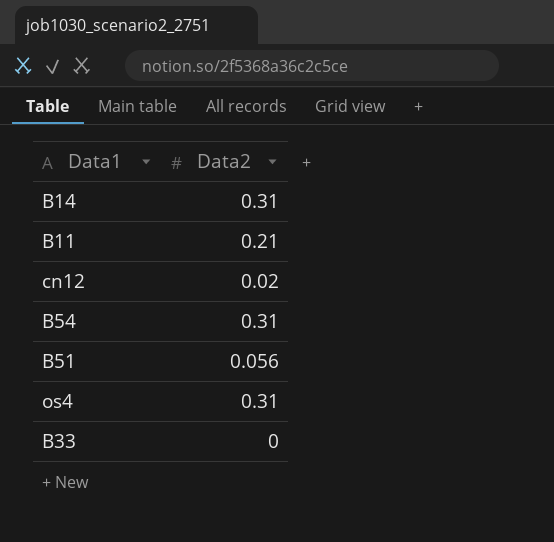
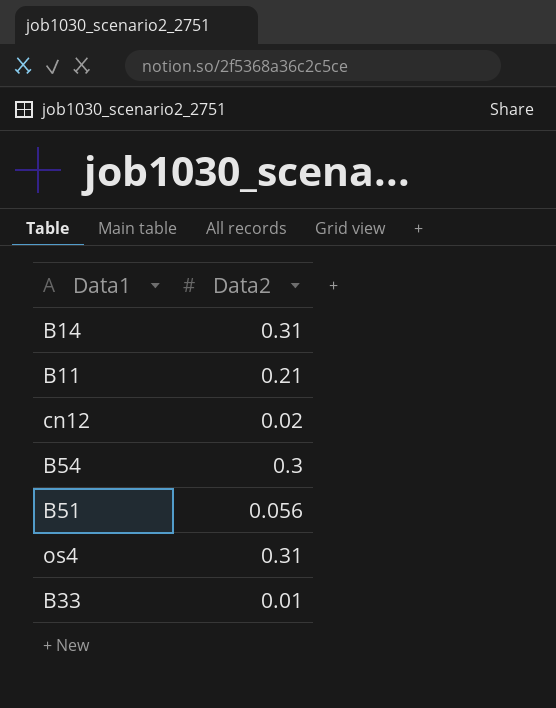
B54 | Data2: 0.31 -> 0.3
B33 | Data2: 0 -> 0.01

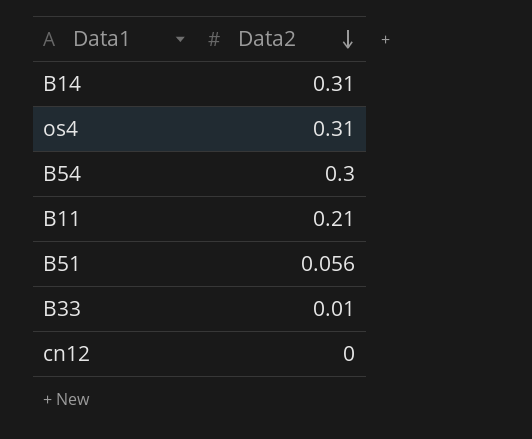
row order: none -> Data2 descending
cn12 | Data2: 0.02 -> 0

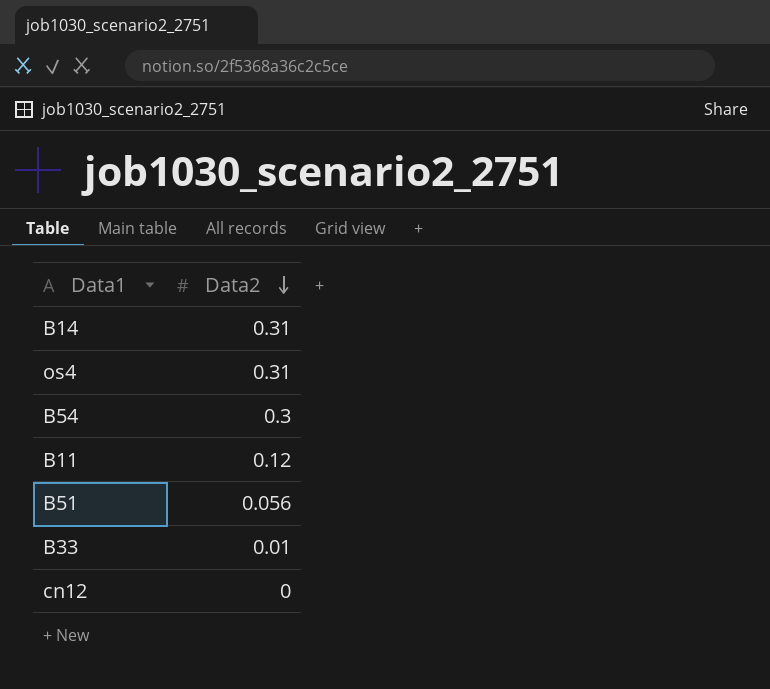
B11 | Data2: 0.21 -> 0.12

